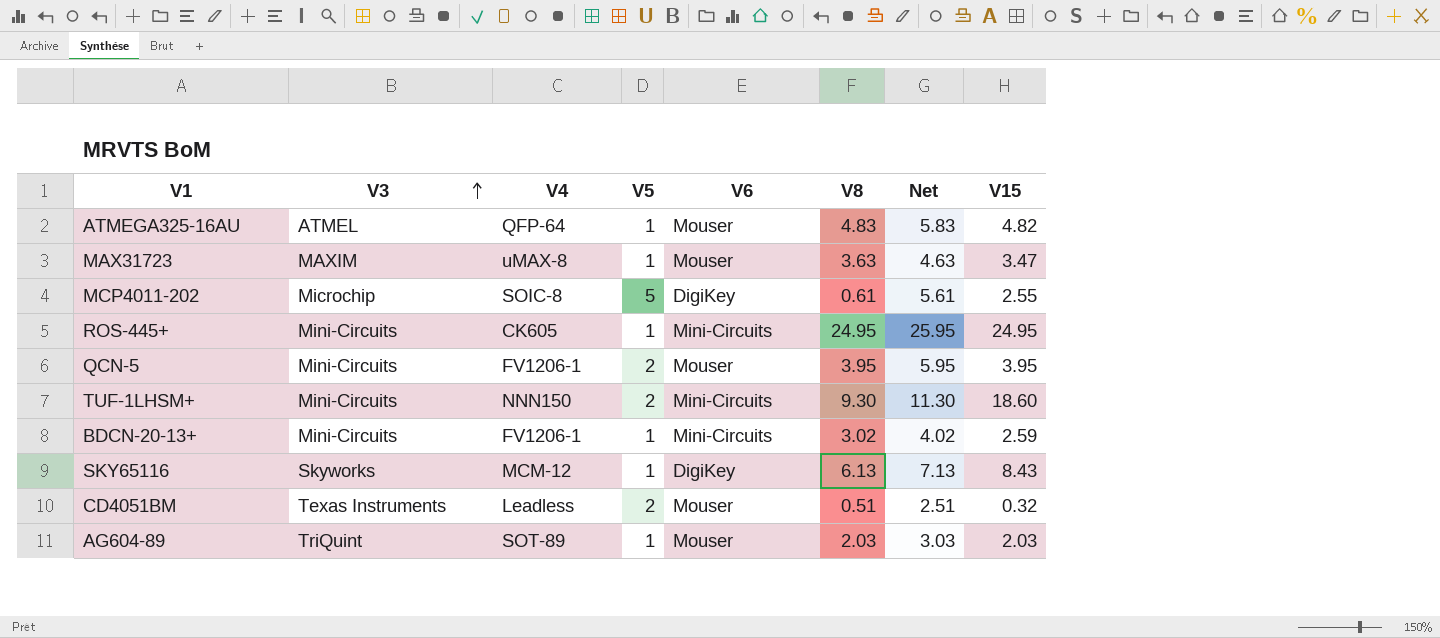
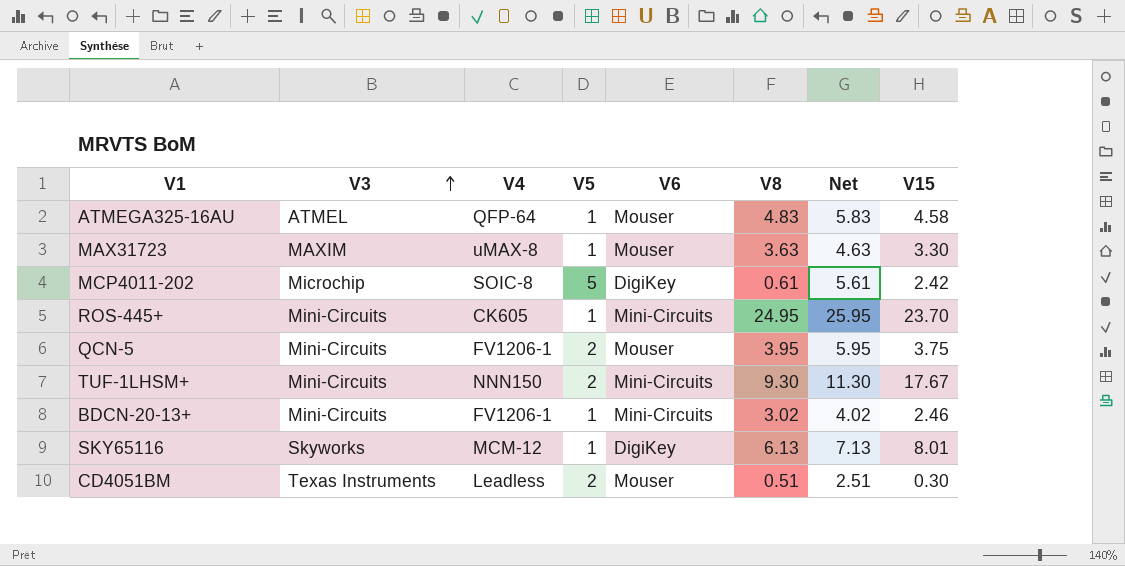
row AG604-89: TriQuint | SOT-89 | 1 | Mouser | 2.03 | 3.03 | 2.03 -> none
ATMEGA325-16AU | V15: 4.82 -> 4.58
MAX31723 | V15: 3.47 -> 3.30
MCP4011-202 | V15: 2.55 -> 2.42
ROS-445+ | V15: 24.95 -> 23.70
QCN-5 | V15: 3.95 -> 3.75
TUF-1LHSM+ | V15: 18.60 -> 17.67
BDCN-20-13+ | V15: 2.59 -> 2.46
SKY65116 | V15: 8.43 -> 8.01
CD4051BM | V15: 0.32 -> 0.30

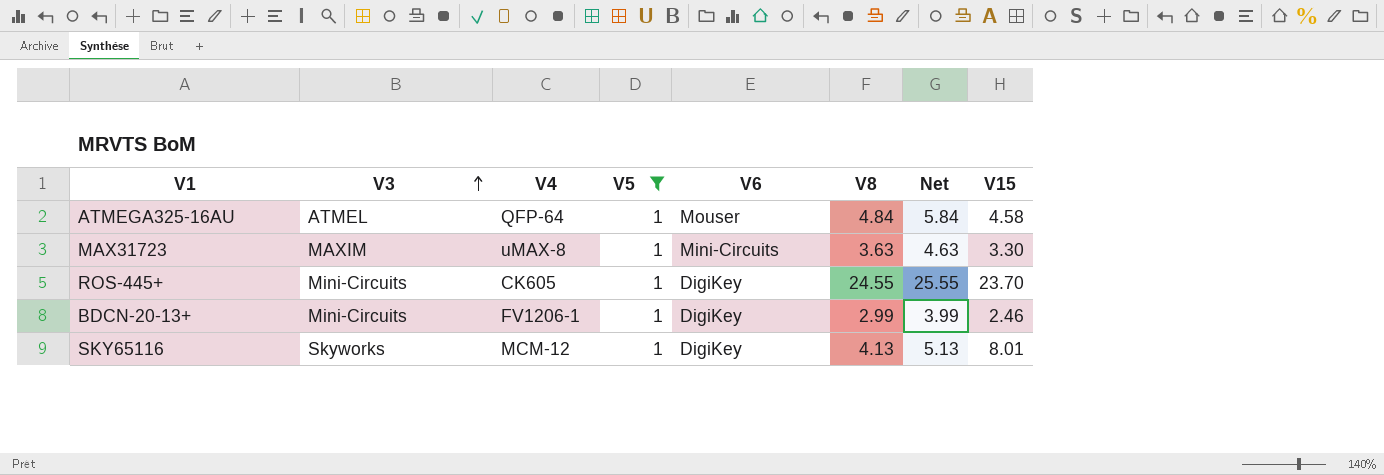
filter: none -> V5 = 1
ATMEGA325-16AU | V8: 4.83 -> 4.84
ATMEGA325-16AU | Net: 5.83 -> 5.84
MAX31723 | V6: Mouser -> Mini-Circuits
ROS-445+ | V6: Mini-Circuits -> DigiKey
ROS-445+ | V8: 24.95 -> 24.55
ROS-445+ | Net: 25.95 -> 25.55
BDCN-20-13+ | V6: Mini-Circuits -> DigiKey
BDCN-20-13+ | V8: 3.02 -> 2.99
BDCN-20-13+ | Net: 4.02 -> 3.99
SKY65116 | V8: 6.13 -> 4.13
SKY65116 | Net: 7.13 -> 5.13

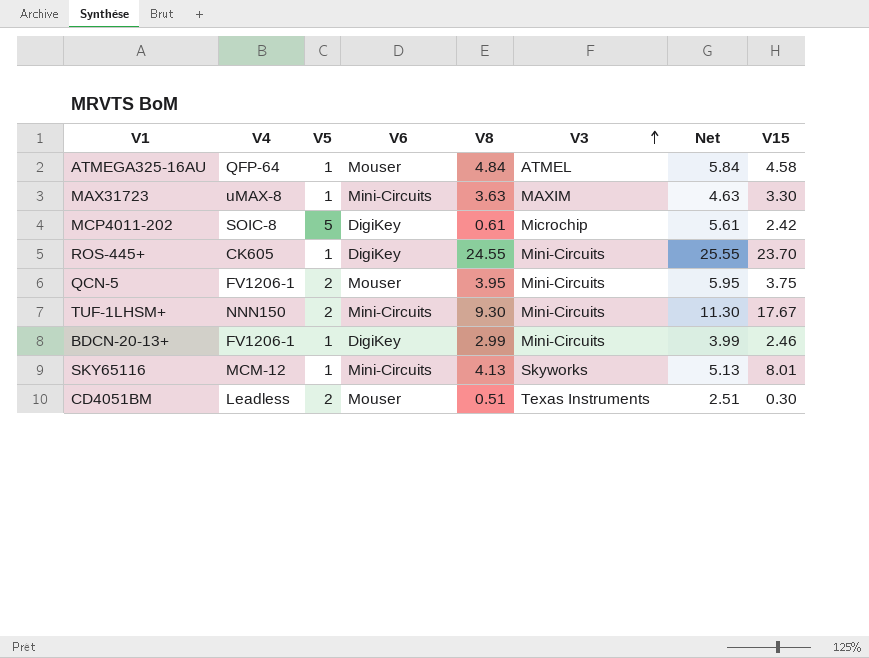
filter: V5 = 1 -> none
column V3 | position: 2 -> 6
SKY65116 | V6: DigiKey -> Mini-Circuits

